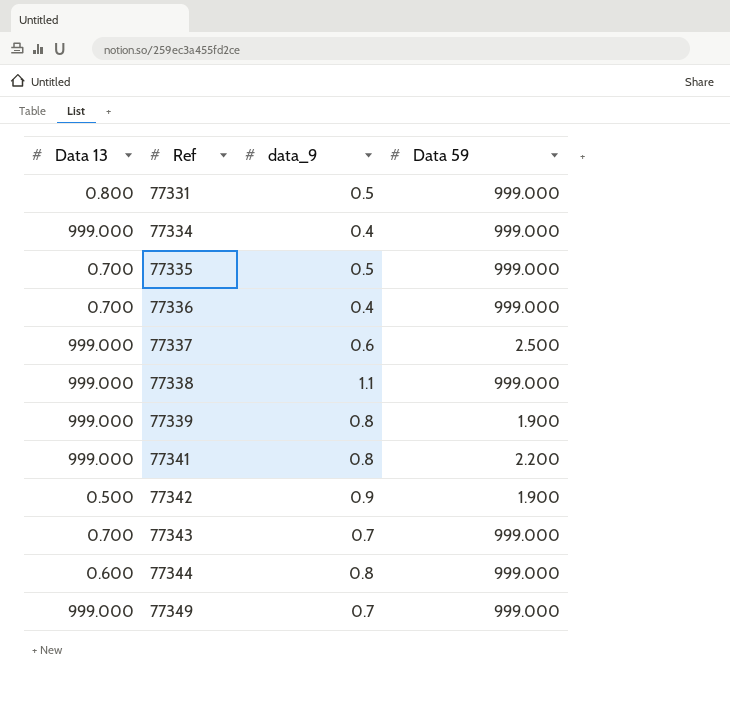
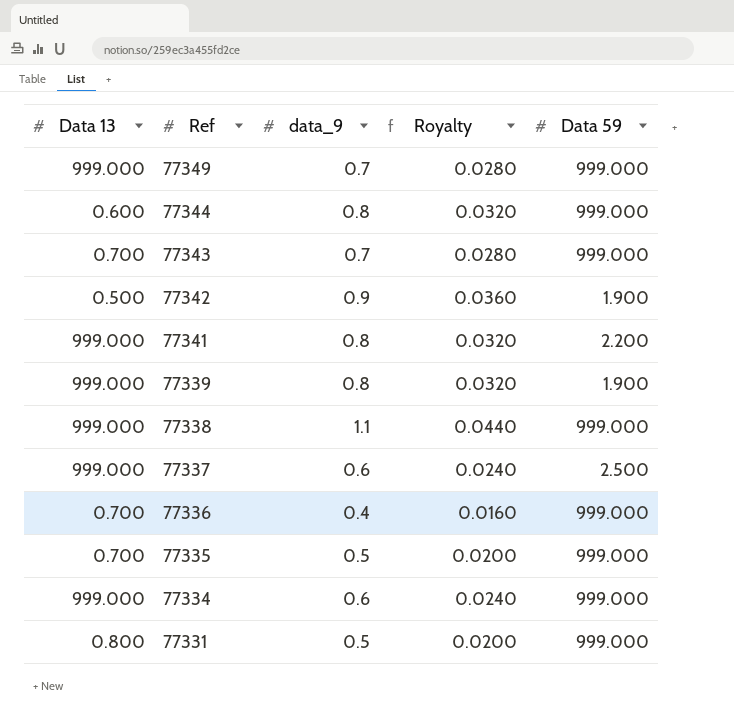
row order: Ref ascending -> Ref descending
column Royalty | formula: none -> [data_9] * 0.04
77334 | data_9: 0.4 -> 0.6

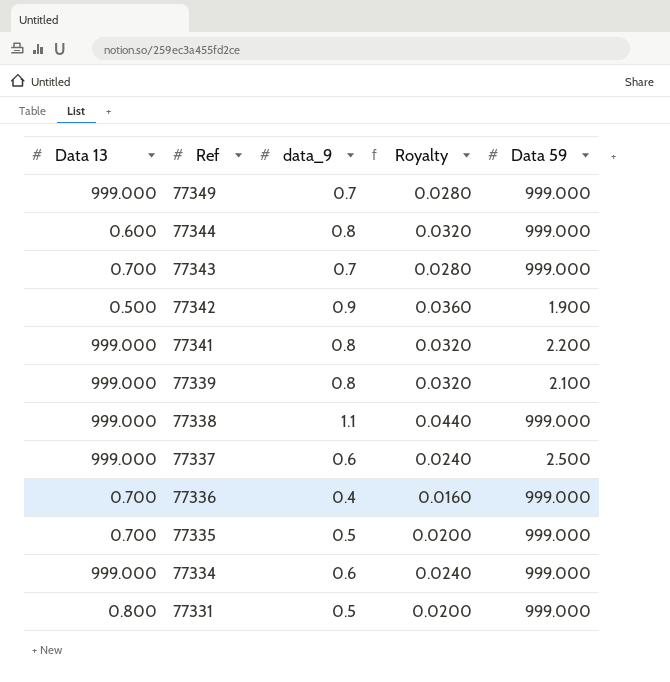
77339 | Data 59: 1.900 -> 2.100

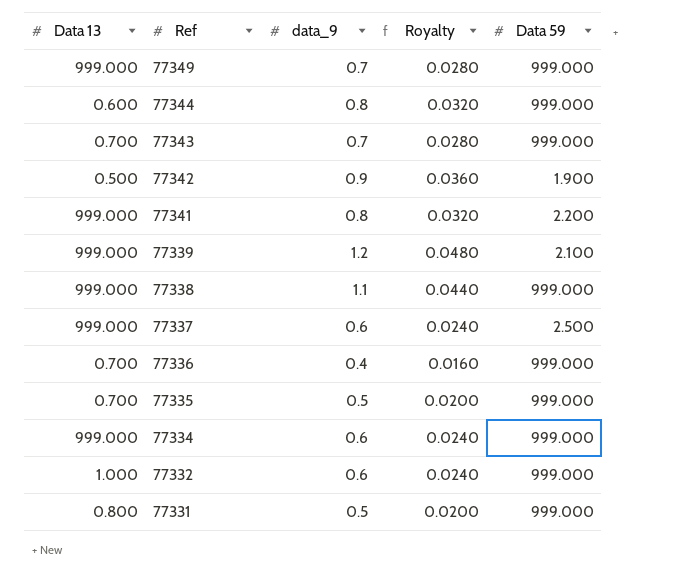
77339 | data_9: 0.8 -> 1.2
77339 | Royalty: 0.0320 -> 0.0480
row 77332: none -> 1.000 | 0.6 | 0.0240 | 999.000

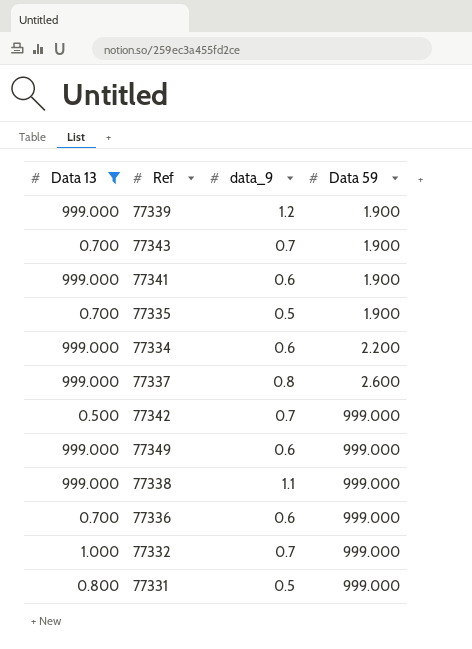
filter: none -> Data 13 != 0.600
row order: Ref descending -> Data 59 ascending
column Royalty | formula: [data_9] * 0.04 -> none
77339 | Data 59: 2.100 -> 1.900
77343 | Data 59: 999.000 -> 1.900
77341 | data_9: 0.8 -> 0.6
77341 | Data 59: 2.200 -> 1.900
77335 | Data 59: 999.000 -> 1.900
77334 | Data 59: 999.000 -> 2.200
77337 | data_9: 0.6 -> 0.8
77337 | Data 59: 2.500 -> 2.600
77342 | data_9: 0.9 -> 0.7
77342 | Data 59: 1.900 -> 999.000
77349 | data_9: 0.7 -> 0.6
77336 | data_9: 0.4 -> 0.6
77332 | data_9: 0.6 -> 0.7

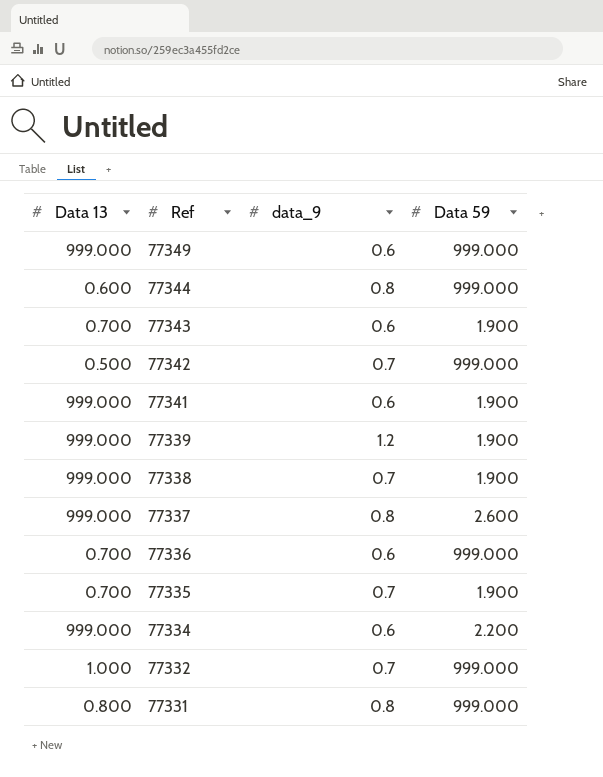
filter: Data 13 != 0.600 -> none
row order: Data 59 ascending -> Ref descending
77343 | data_9: 0.7 -> 0.6
77338 | data_9: 1.1 -> 0.7
77338 | Data 59: 999.000 -> 1.900
77335 | data_9: 0.5 -> 0.7
77331 | data_9: 0.5 -> 0.8

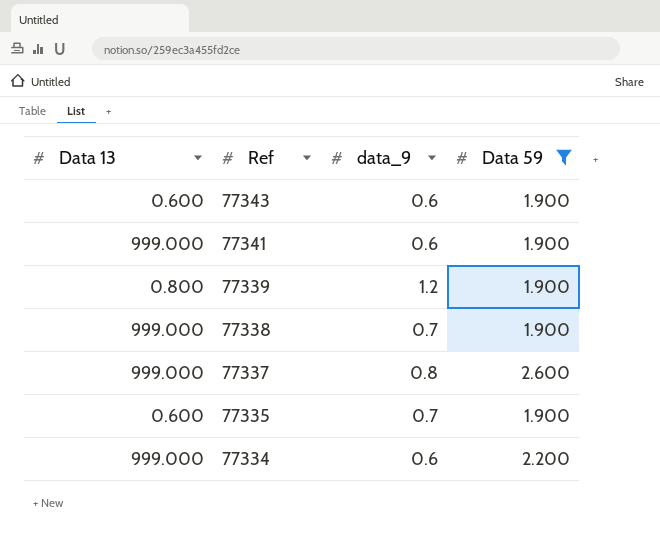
filter: none -> Data 59 != 999.000
77343 | Data 13: 0.700 -> 0.600
77339 | Data 13: 999.000 -> 0.800
77335 | Data 13: 0.700 -> 0.600

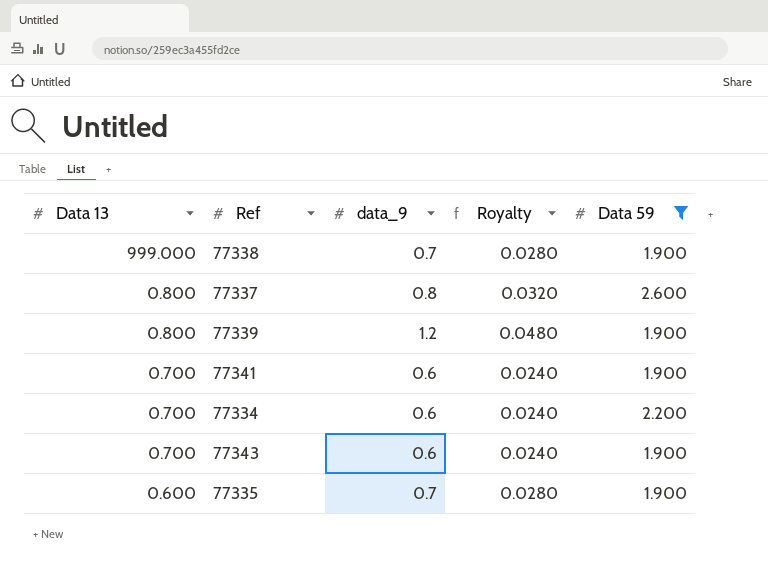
row order: Ref descending -> Data 13 descending
column Royalty | formula: none -> [data_9] * 0.04
77337 | Data 13: 999.000 -> 0.800
77341 | Data 13: 999.000 -> 0.700
77334 | Data 13: 999.000 -> 0.700
77343 | Data 13: 0.600 -> 0.700

